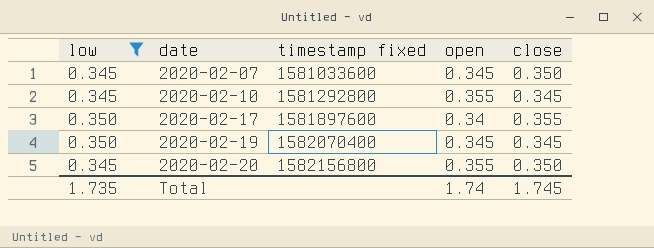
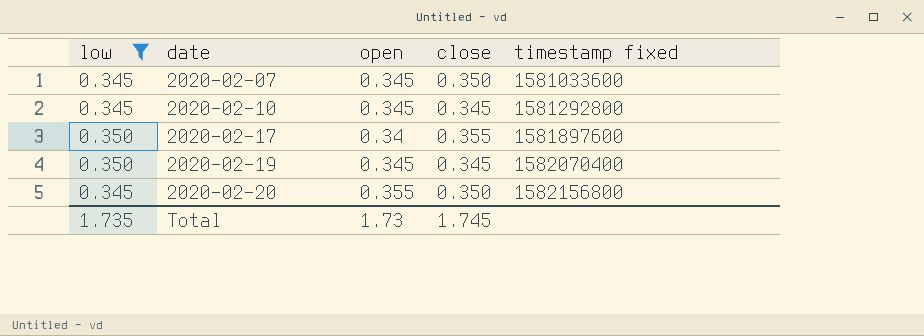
column timestamp fixed | position: 3 -> 5
2020-02-10 | open: 0.355 -> 0.345
Total | open: 1.74 -> 1.73

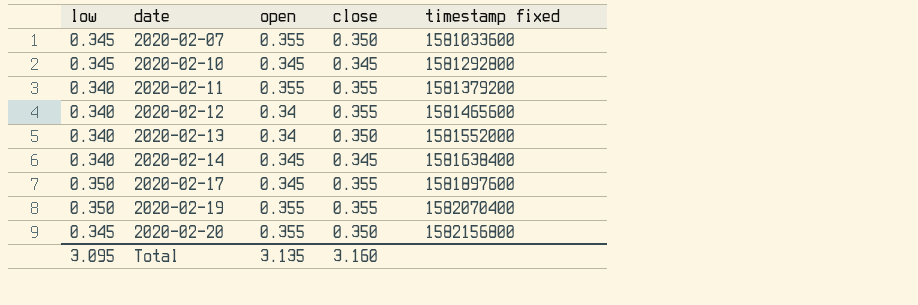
filter: low != 0.340 -> none
2020-02-07 | open: 0.345 -> 0.355
2020-02-17 | open: 0.34 -> 0.345
2020-02-19 | open: 0.345 -> 0.355
2020-02-19 | close: 0.345 -> 0.355
Total | low: 1.735 -> 3.095
Total | open: 1.73 -> 3.135
Total | close: 1.745 -> 3.160

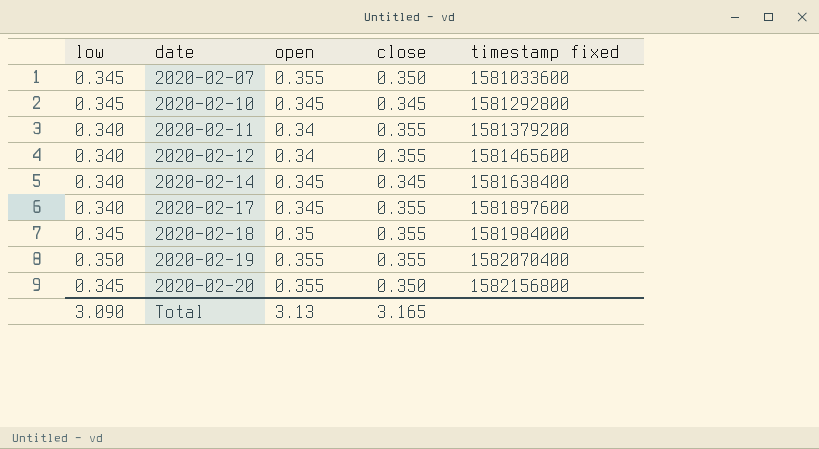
row 2020-02-13: 0.340 | 0.34 | 0.350 | 1581552000 -> none
2020-02-11 | open: 0.355 -> 0.34
2020-02-17 | low: 0.350 -> 0.340
row 2020-02-18: none -> 0.345 | 0.35 | 0.355 | 1581984000
Total | low: 3.095 -> 3.090
Total | open: 3.135 -> 3.13
Total | close: 3.160 -> 3.165

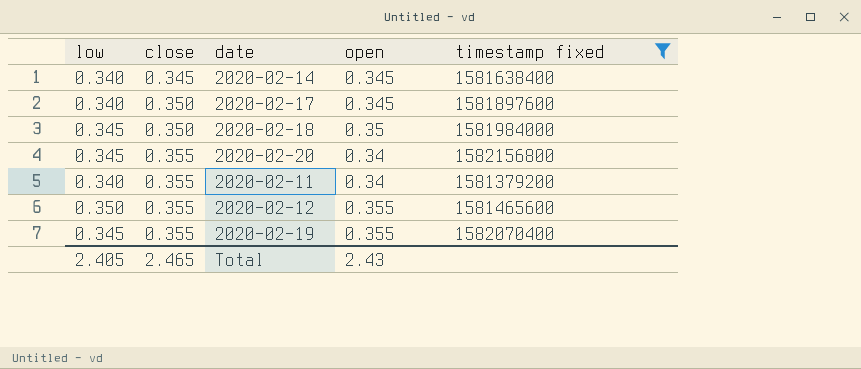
filter: none -> timestamp fixed >= 1581379200
row order: date ascending -> close ascending
column close | position: 4 -> 2
2020-02-17 | close: 0.355 -> 0.350
2020-02-18 | close: 0.355 -> 0.350
2020-02-20 | close: 0.350 -> 0.355
2020-02-20 | open: 0.355 -> 0.34
2020-02-12 | low: 0.340 -> 0.350
2020-02-12 | open: 0.34 -> 0.355
2020-02-19 | low: 0.350 -> 0.345
Total | low: 3.090 -> 2.405
Total | close: 3.165 -> 2.465
Total | open: 3.13 -> 2.43

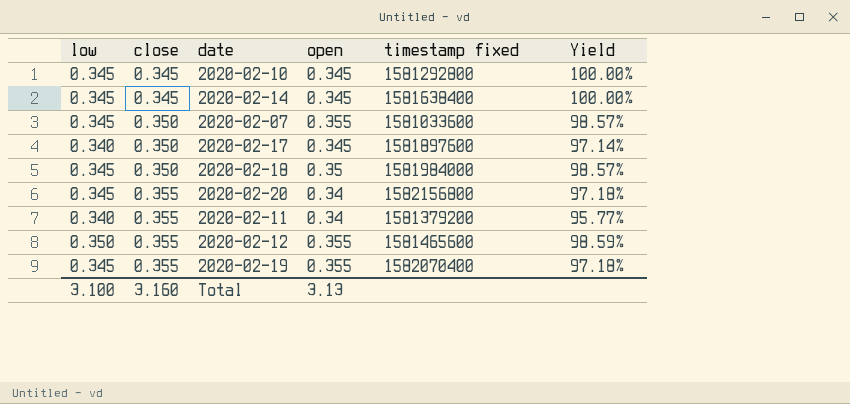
filter: timestamp fixed >= 1581379200 -> none
column Yield | formula: none -> [low] / [close]
2020-02-14 | low: 0.340 -> 0.345
Total | low: 2.405 -> 3.100
Total | close: 2.465 -> 3.160
Total | open: 2.43 -> 3.13

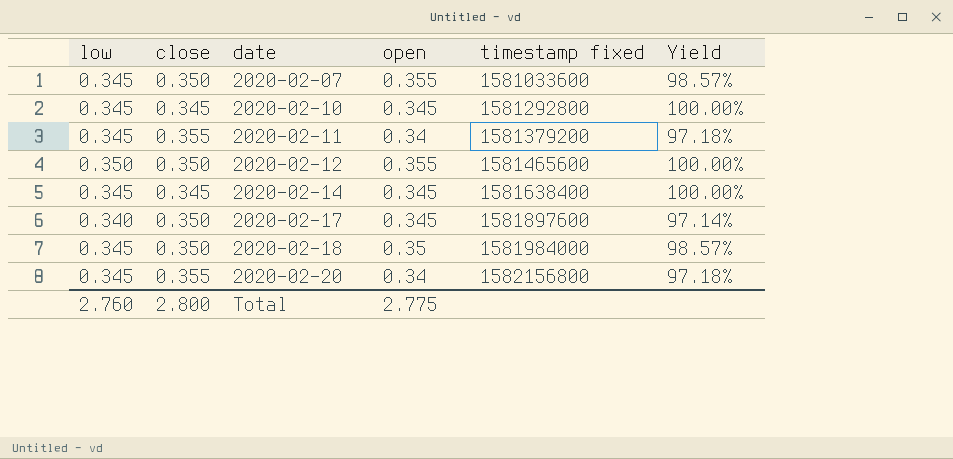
row order: close ascending -> date ascending
row 2020-02-19: 0.345 | 0.355 | 0.355 | 1582070400 | 97.18% -> none
2020-02-11 | low: 0.340 -> 0.345
2020-02-11 | Yield: 95.77% -> 97.18%
2020-02-12 | close: 0.355 -> 0.350
2020-02-12 | Yield: 98.59% -> 100.00%
Total | low: 3.100 -> 2.760
Total | close: 3.160 -> 2.800
Total | open: 3.13 -> 2.775

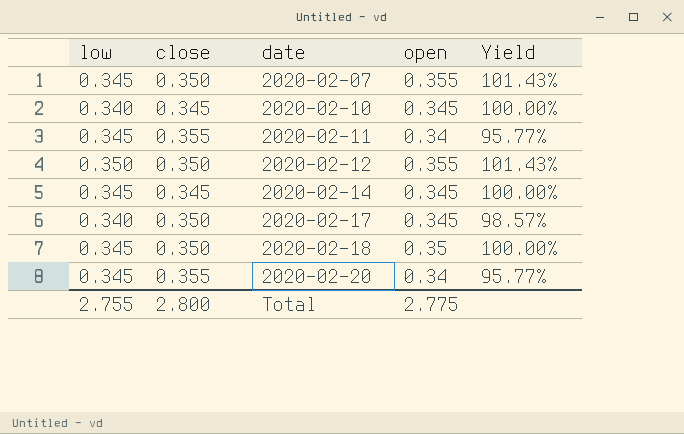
column timestamp fixed | position: 5 -> none
column Yield | formula: [low] / [close] -> [open] / [close]
2020-02-10 | low: 0.345 -> 0.340
Total | low: 2.760 -> 2.755

